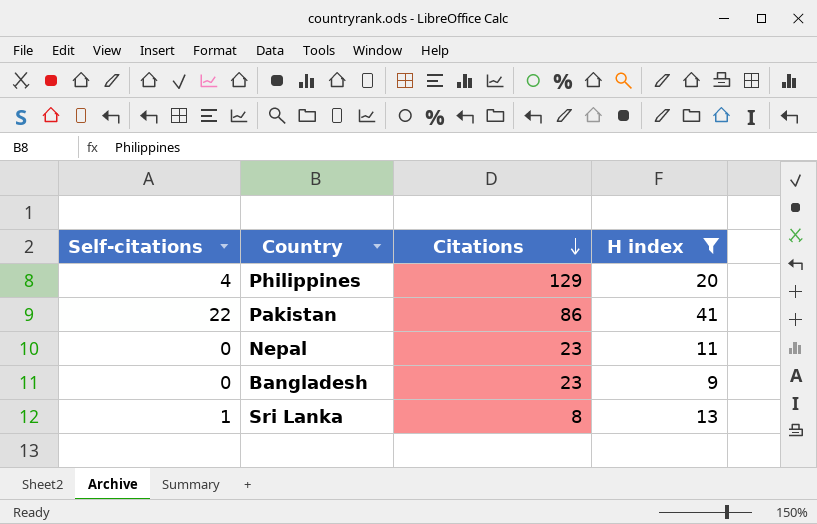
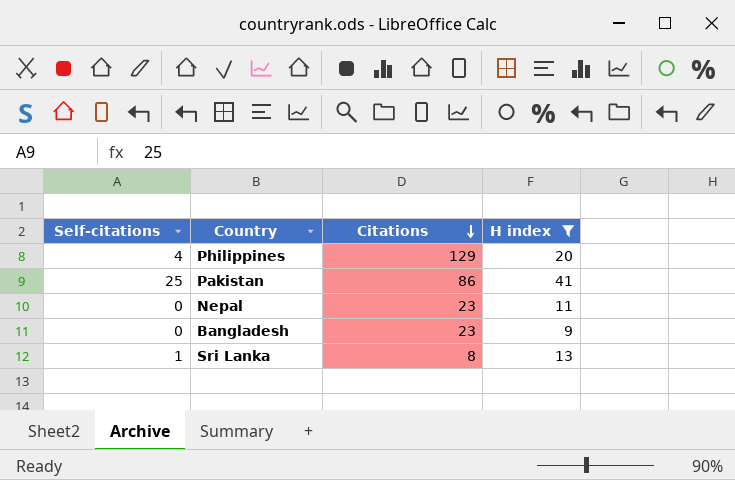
Pakistan | Self-citations: 22 -> 25

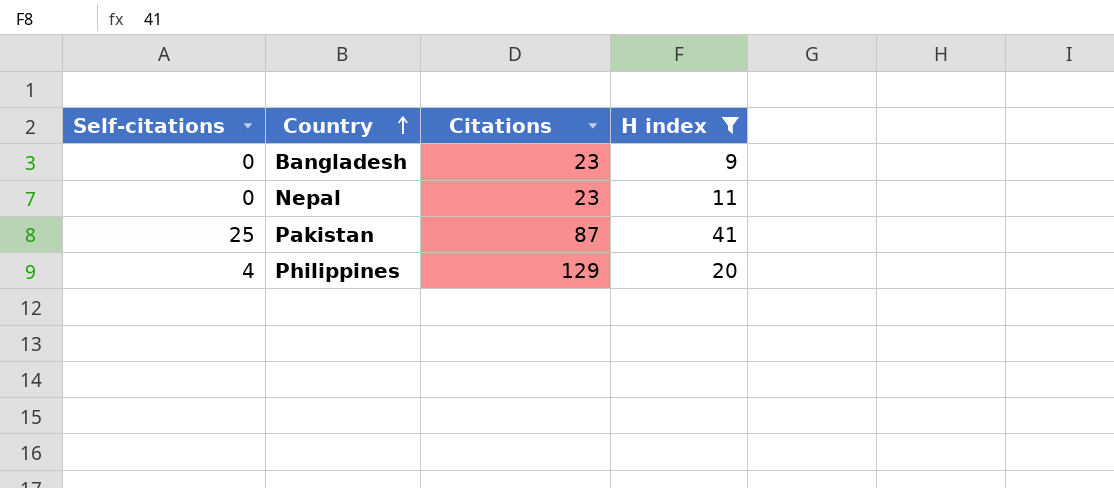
row order: Citations descending -> Country ascending
row Sri Lanka: 1 | 8 | 13 -> none
Pakistan | Citations: 86 -> 87

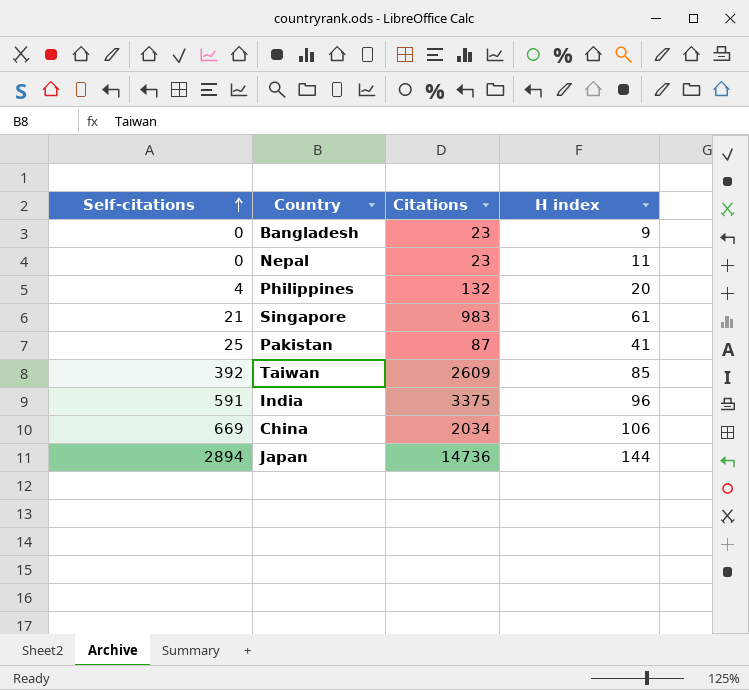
filter: H index <= 41 -> none
row order: Country ascending -> Self-citations ascending
Philippines | Citations: 129 -> 132

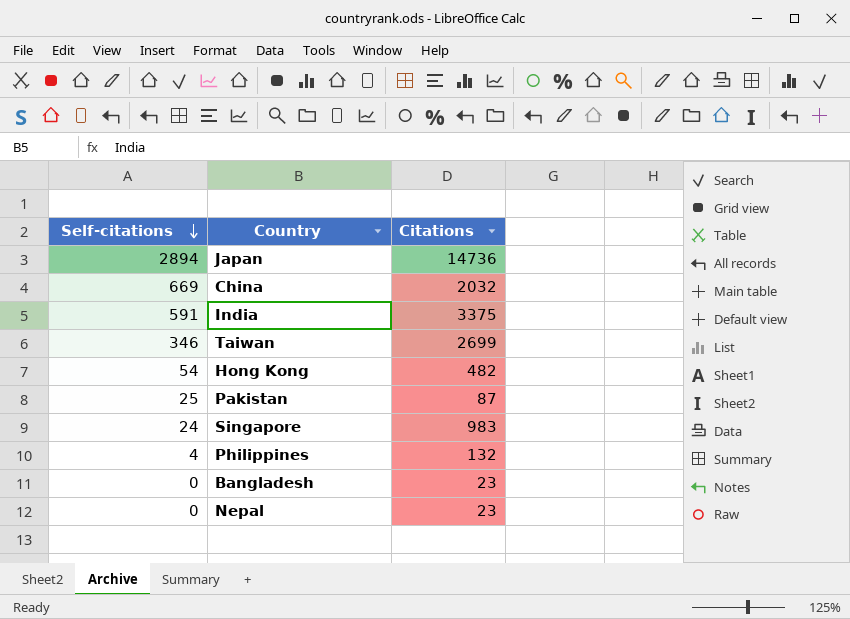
row order: Self-citations ascending -> Self-citations descending
column H index | position: 4 -> none
China | Citations: 2034 -> 2032
Taiwan | Self-citations: 392 -> 346
Taiwan | Citations: 2609 -> 2699
row Hong Kong: none -> 54 | 482
Singapore | Self-citations: 21 -> 24

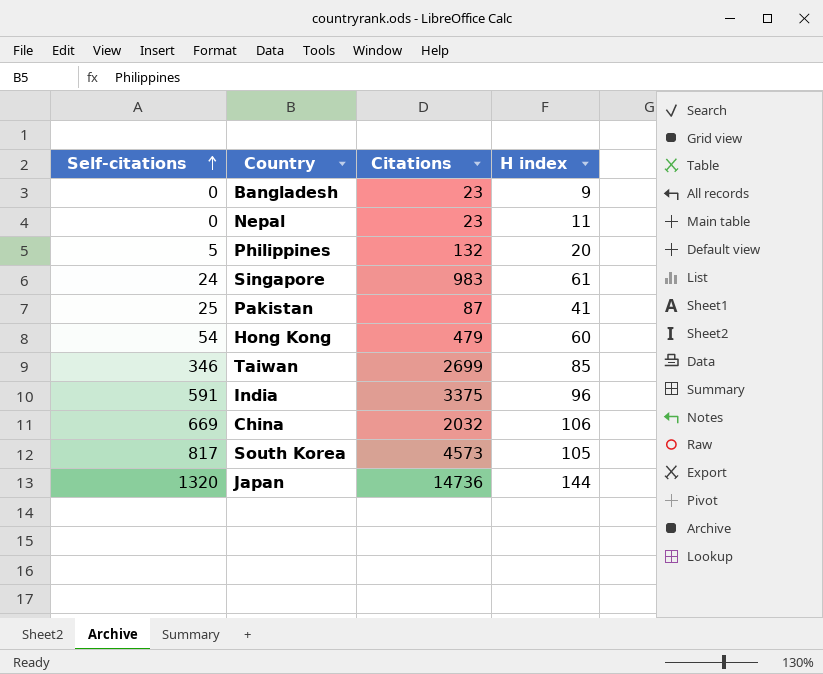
row order: Self-citations descending -> Self-citations ascending
column H index | position: none -> 4
Philippines | Self-citations: 4 -> 5
Hong Kong | Citations: 482 -> 479
row South Korea: none -> 817 | 4573 | 105
Japan | Self-citations: 2894 -> 1320

